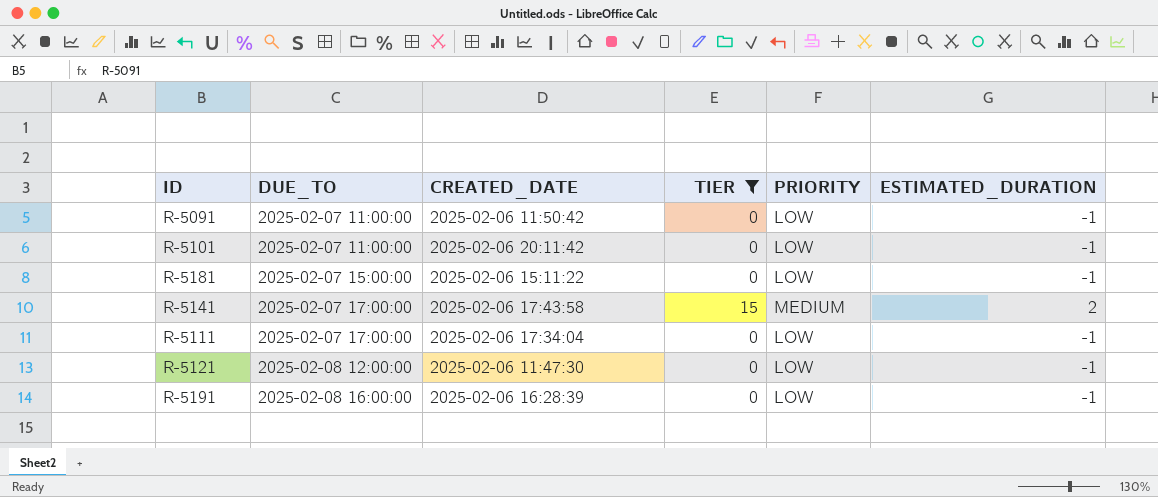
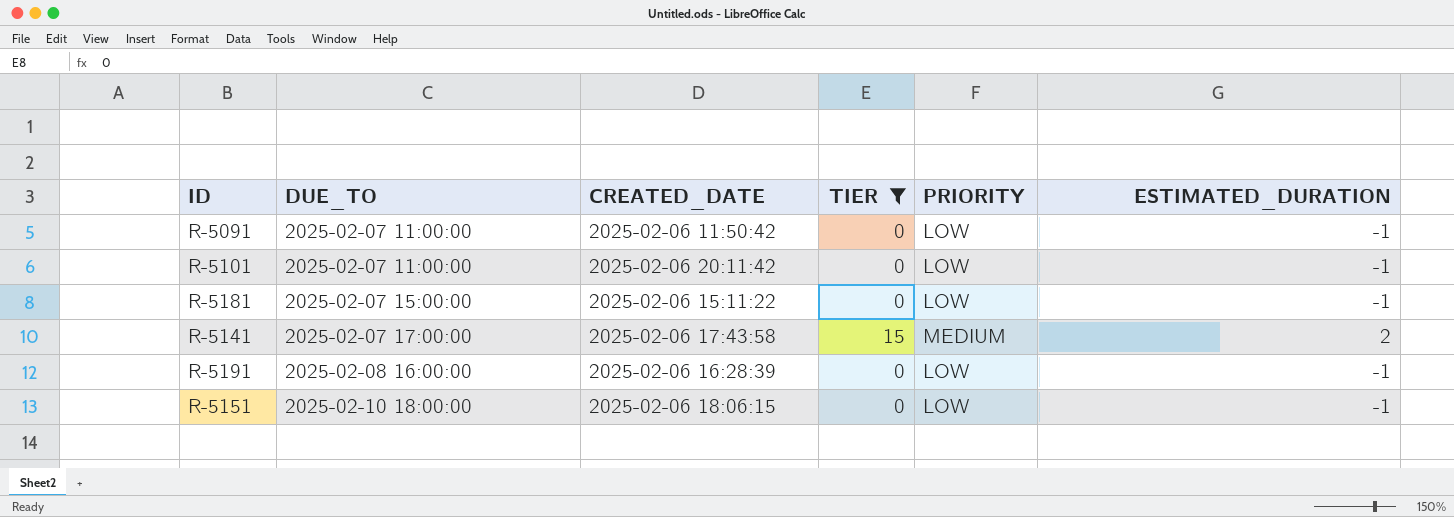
row R-5111: 2025-02-07 17:00:00 | 2025-02-06 17:34:04 | 0 | LOW | -1 -> none
row R-5121: 2025-02-08 12:00:00 | 2025-02-06 11:47:30 | 0 | LOW | -1 -> none
row R-5151: none -> 2025-02-10 18:00:00 | 2025-02-06 18:06:15 | 0 | LOW | -1

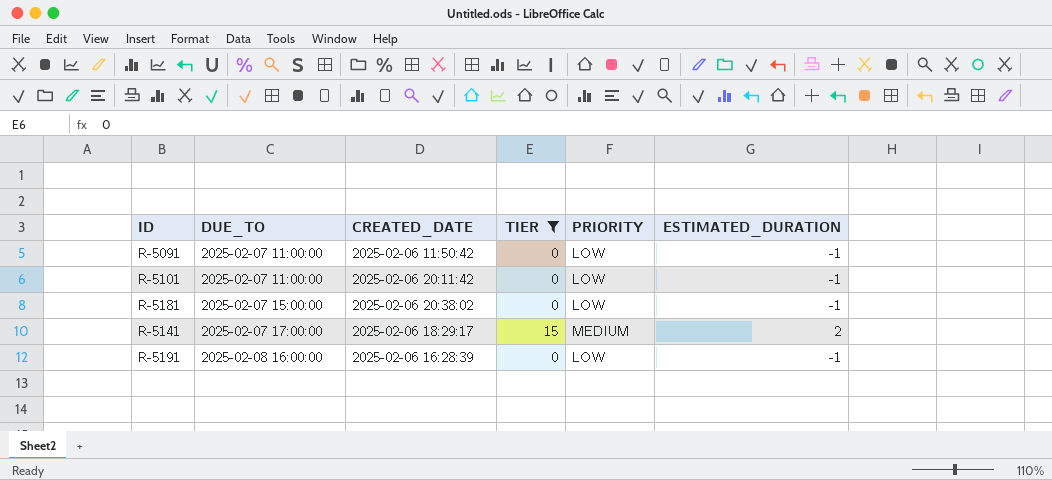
row R-5151: 2025-02-10 18:00:00 | 2025-02-06 18:06:15 | 0 | LOW | -1 -> none
R-5181 | CREATED_DATE: 2025-02-06 15:11:22 -> 2025-02-06 20:38:02
R-5141 | CREATED_DATE: 2025-02-06 17:43:58 -> 2025-02-06 18:29:17

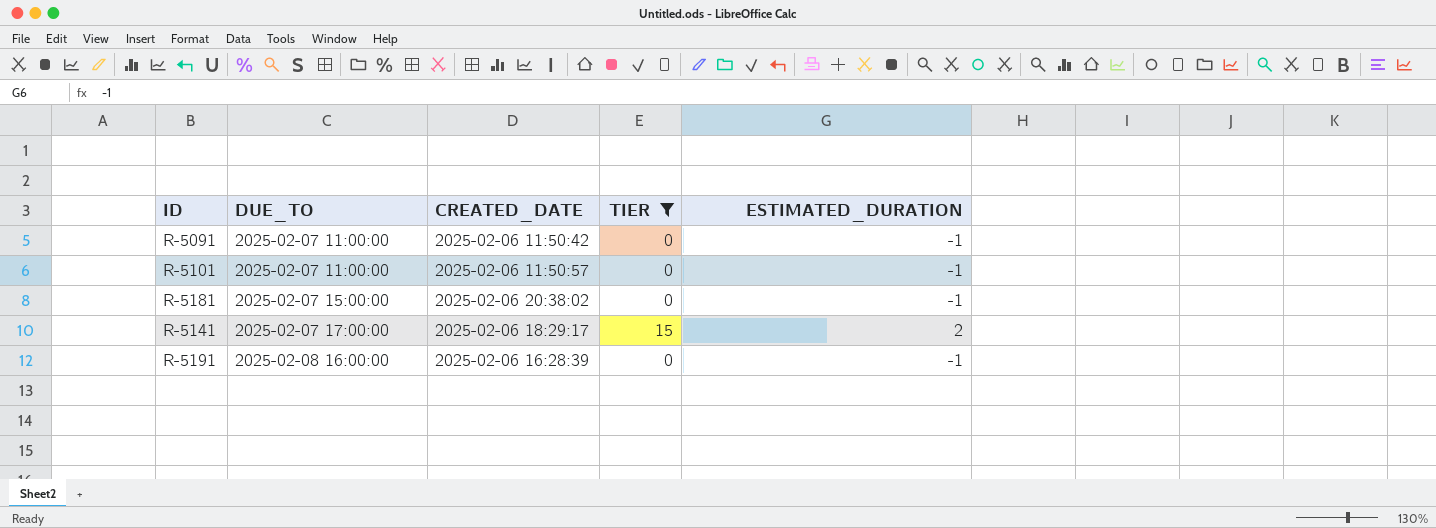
column PRIORITY | position: 5 -> none
R-5101 | CREATED_DATE: 2025-02-06 20:11:42 -> 2025-02-06 11:50:57

